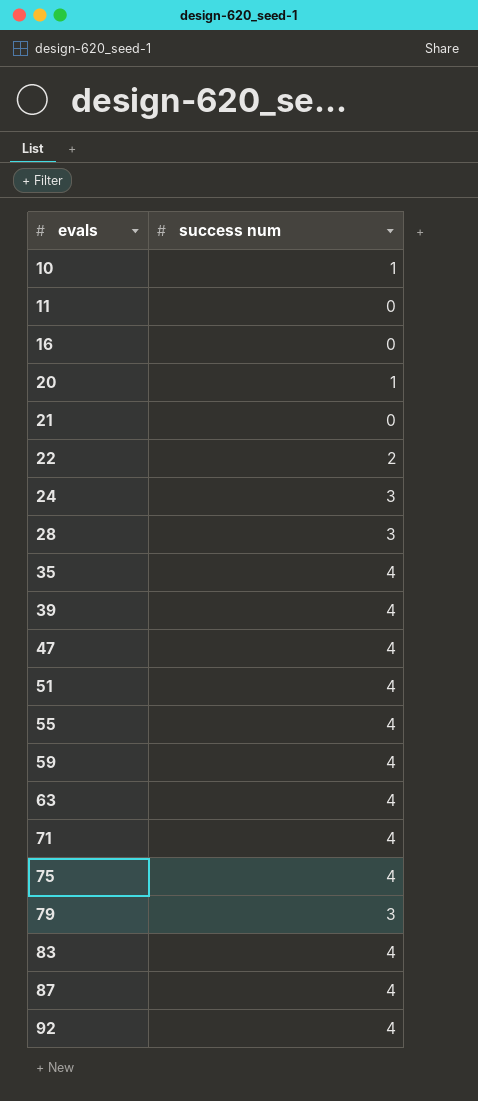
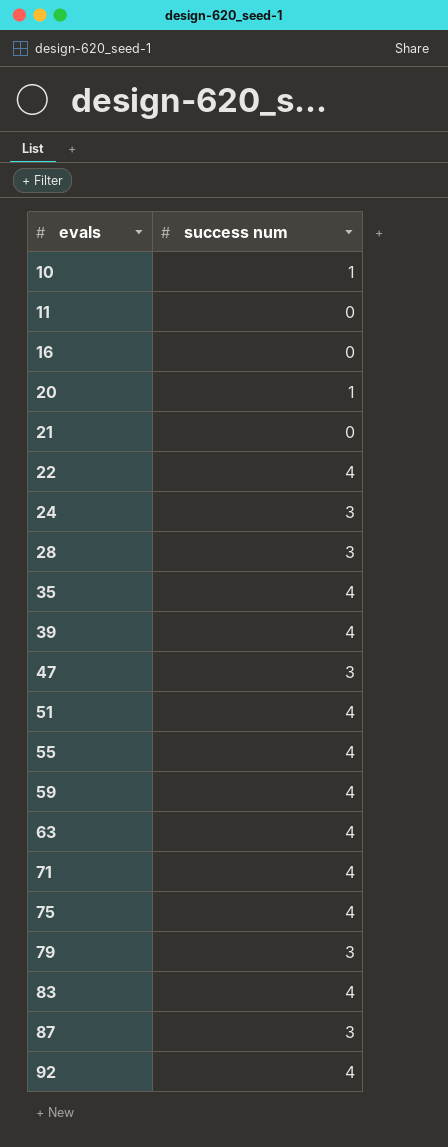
22 | success num: 2 -> 4
47 | success num: 4 -> 3
87 | success num: 4 -> 3

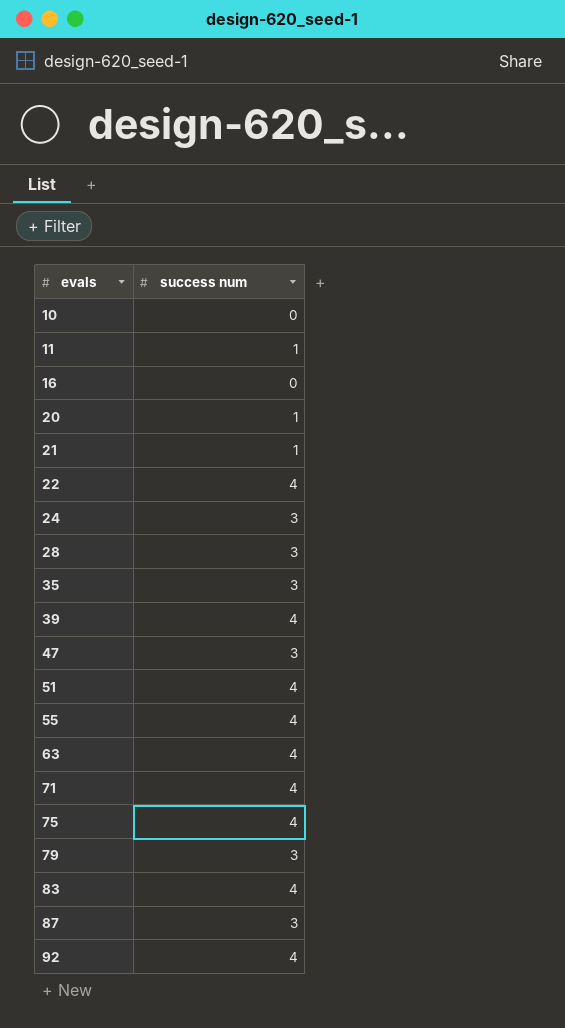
row 59: 4 -> none
10 | success num: 1 -> 0
11 | success num: 0 -> 1
21 | success num: 0 -> 1
35 | success num: 4 -> 3

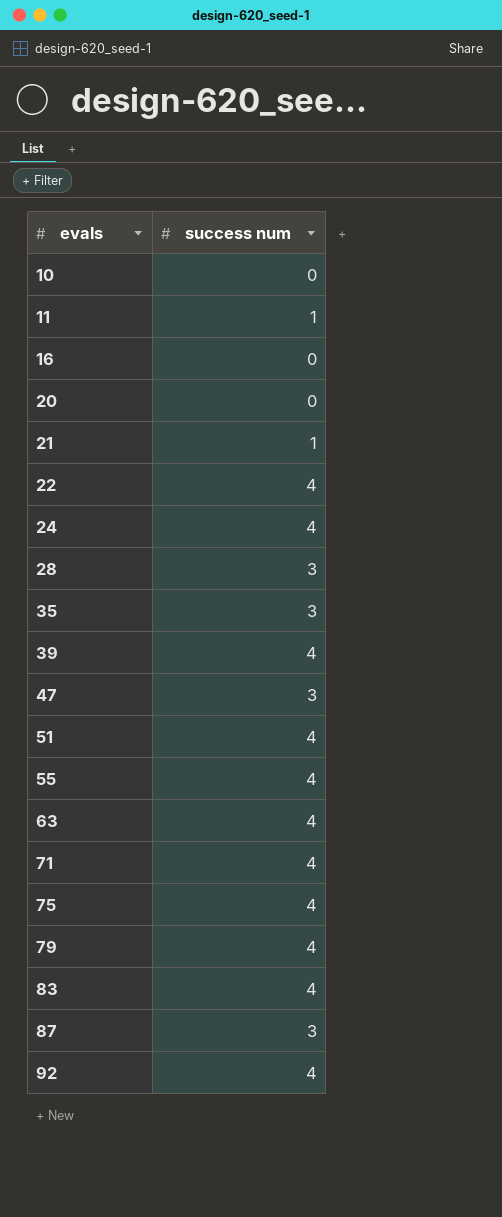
20 | success num: 1 -> 0
24 | success num: 3 -> 4
79 | success num: 3 -> 4

